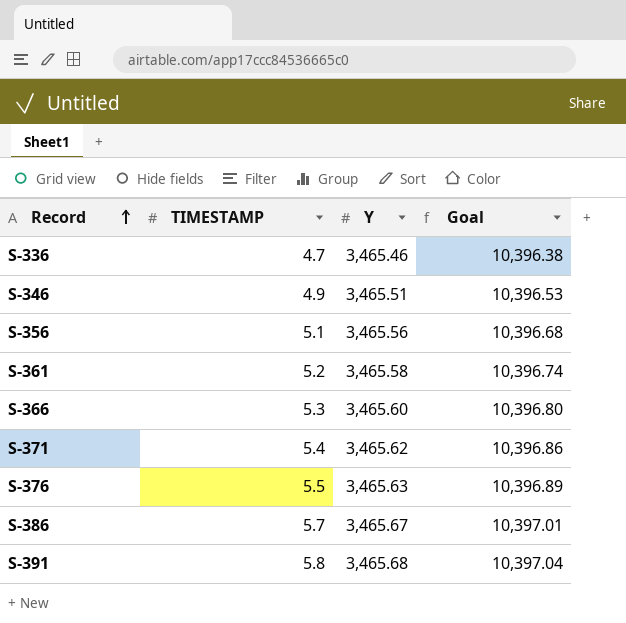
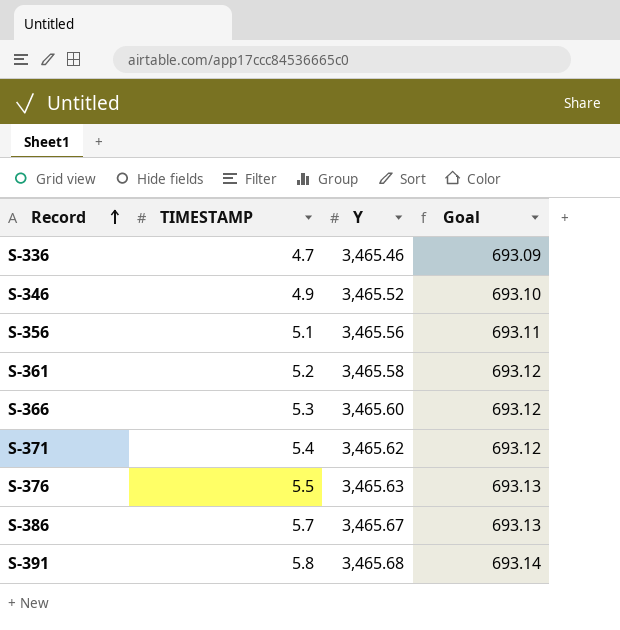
column Goal | formula: [Y] * 3 -> [Y] * 0.2
S-346 | Y: 3,465.51 -> 3,465.52

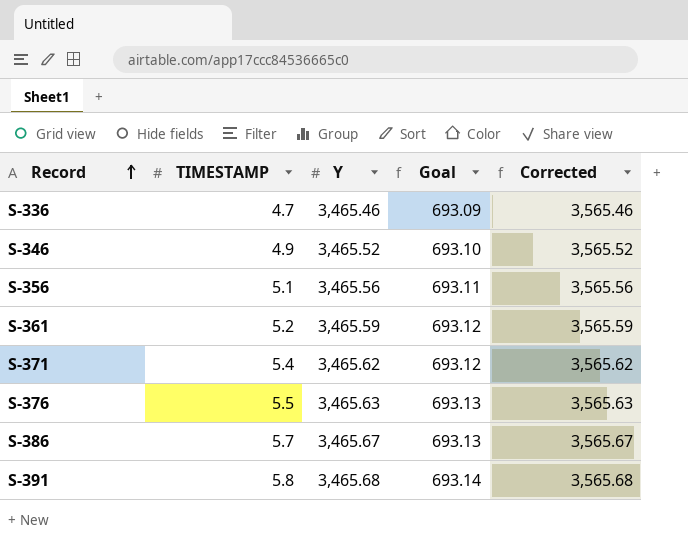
column Corrected | formula: none -> [Y] + 100
row S-366: 5.3 | 3,465.60 | 693.12 -> none
S-361 | Y: 3,465.58 -> 3,465.59

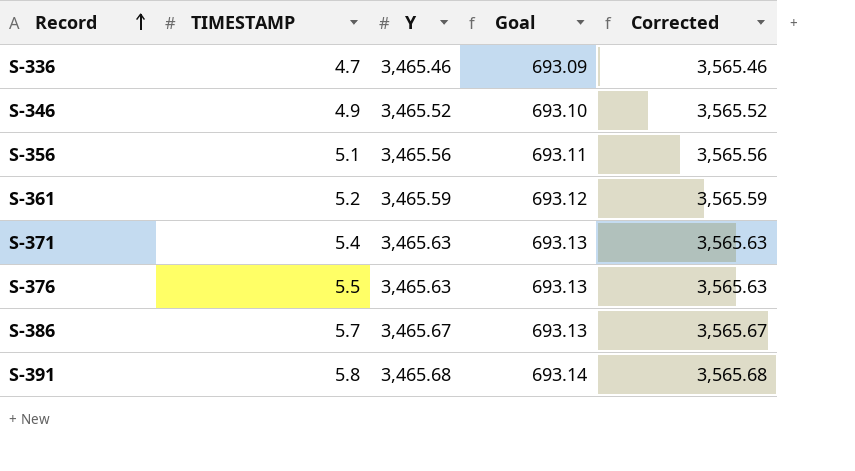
S-371 | Y: 3,465.62 -> 3,465.63
S-371 | Goal: 693.12 -> 693.13
S-371 | Corrected: 3,565.62 -> 3,565.63

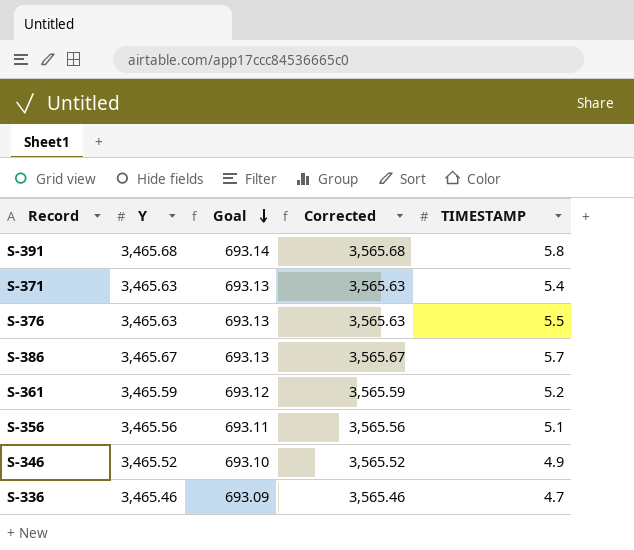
row order: Record ascending -> Goal descending
column TIMESTAMP | position: 2 -> 5

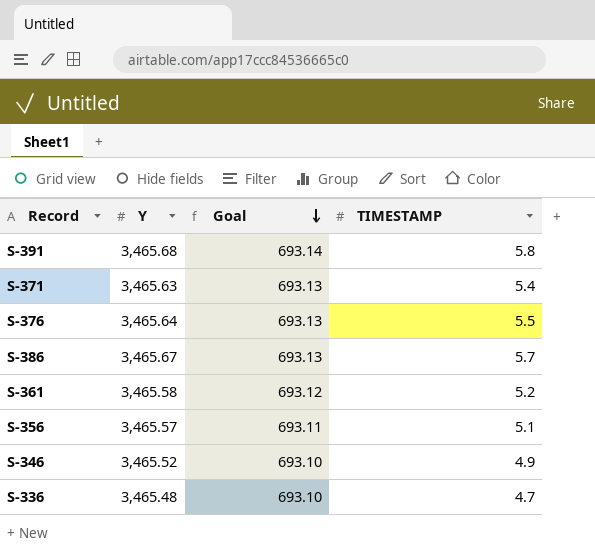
column Corrected | formula: [Y] + 100 -> none
S-376 | Y: 3,465.63 -> 3,465.64
S-361 | Y: 3,465.59 -> 3,465.58
S-356 | Y: 3,465.56 -> 3,465.57
S-336 | Y: 3,465.46 -> 3,465.48
S-336 | Goal: 693.09 -> 693.10

